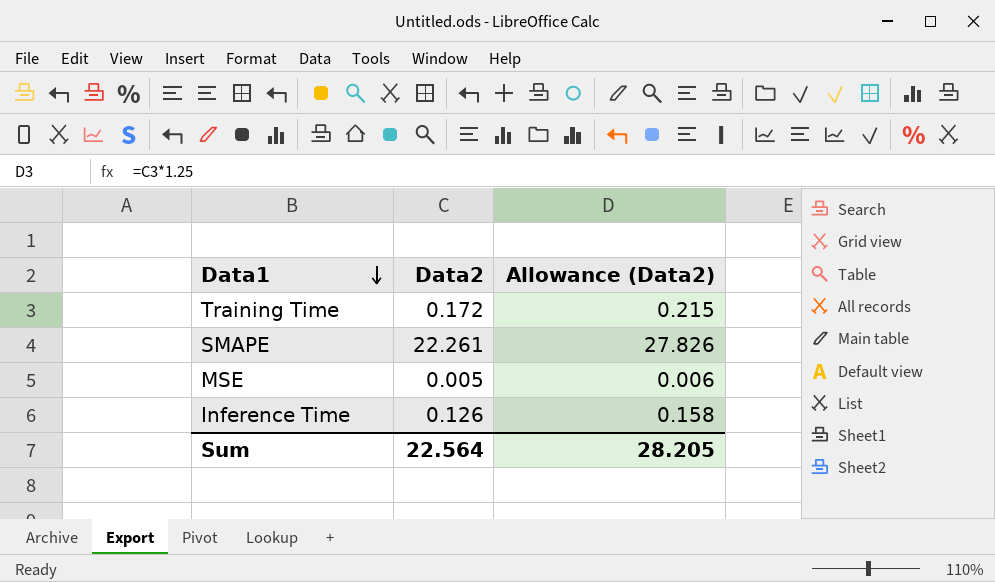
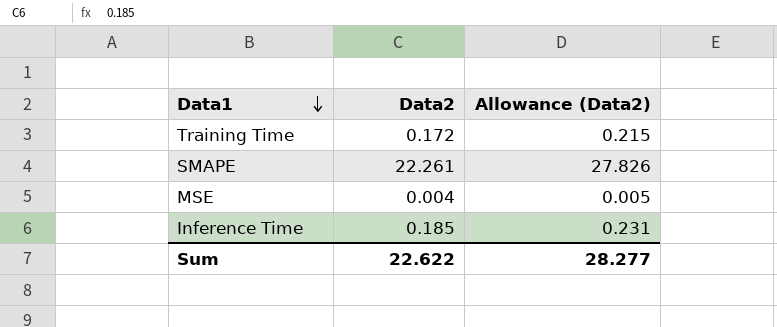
MSE | Data2: 0.005 -> 0.004
MSE | Allowance (Data2): 0.006 -> 0.005
Inference Time | Data2: 0.126 -> 0.185
Inference Time | Allowance (Data2): 0.158 -> 0.231
Sum | Data2: 22.564 -> 22.622
Sum | Allowance (Data2): 28.205 -> 28.277

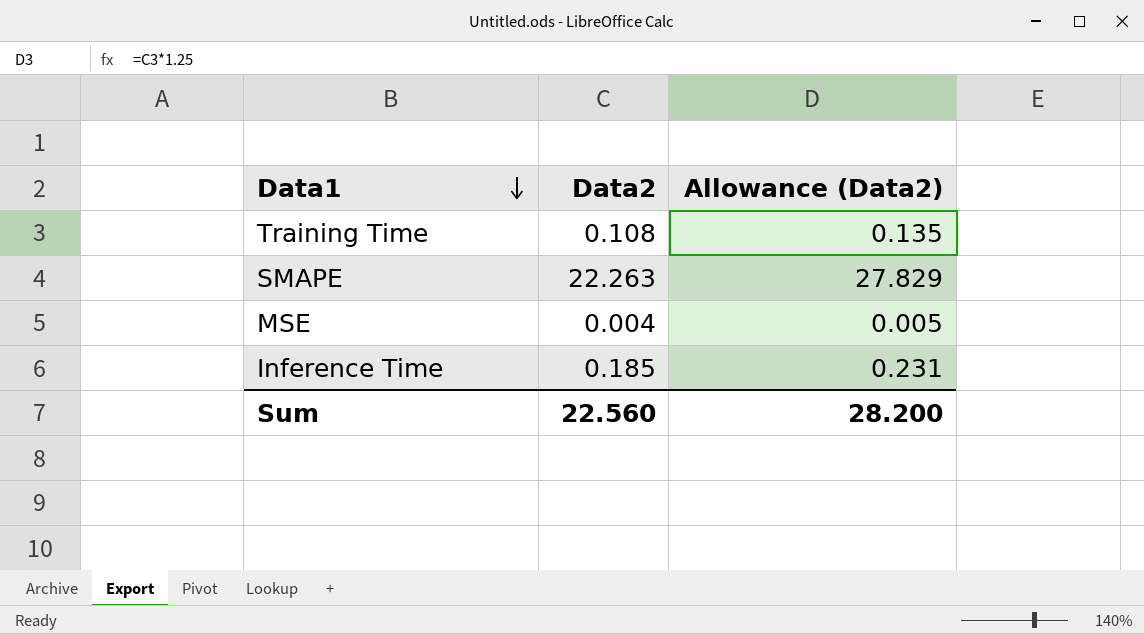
Training Time | Data2: 0.172 -> 0.108
Training Time | Allowance (Data2): 0.215 -> 0.135
SMAPE | Data2: 22.261 -> 22.263
SMAPE | Allowance (Data2): 27.826 -> 27.829
Sum | Data2: 22.622 -> 22.560
Sum | Allowance (Data2): 28.277 -> 28.200

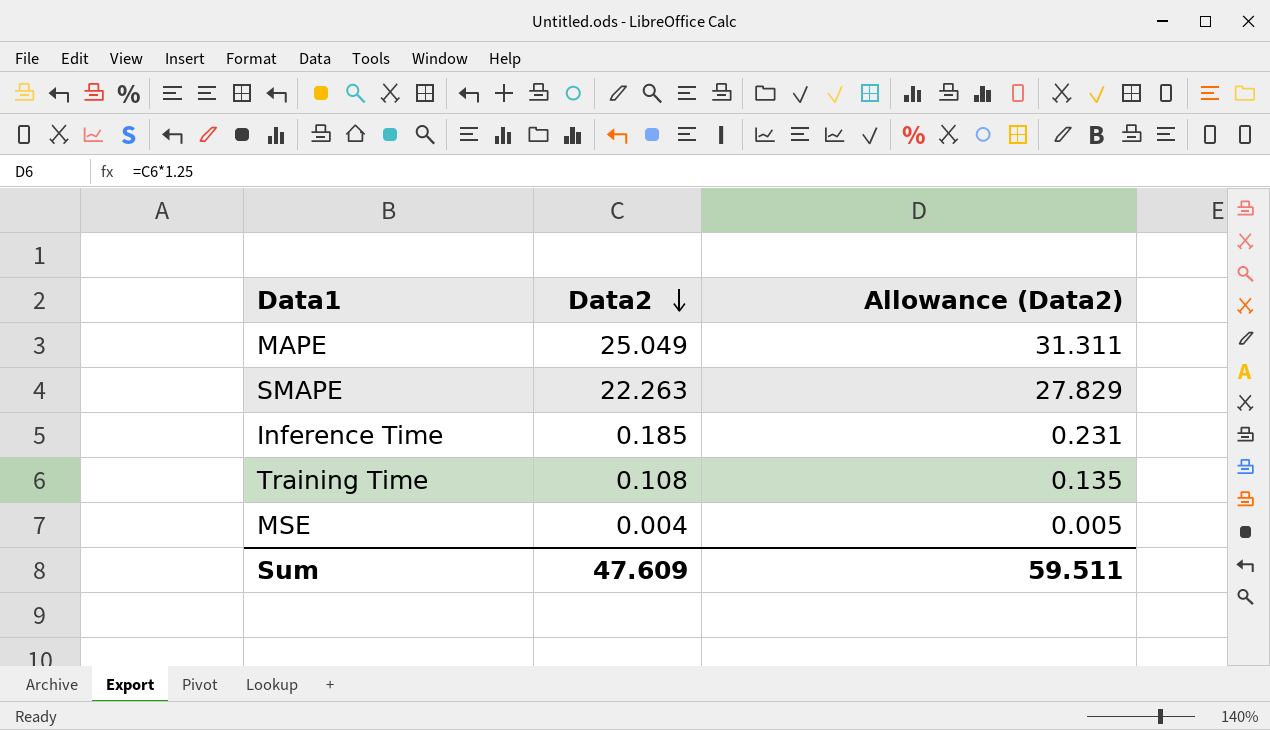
row order: Data1 descending -> Data2 descending
row MAPE: none -> 25.049 | 31.311
Sum | Data2: 22.560 -> 47.609
Sum | Allowance (Data2): 28.200 -> 59.511

